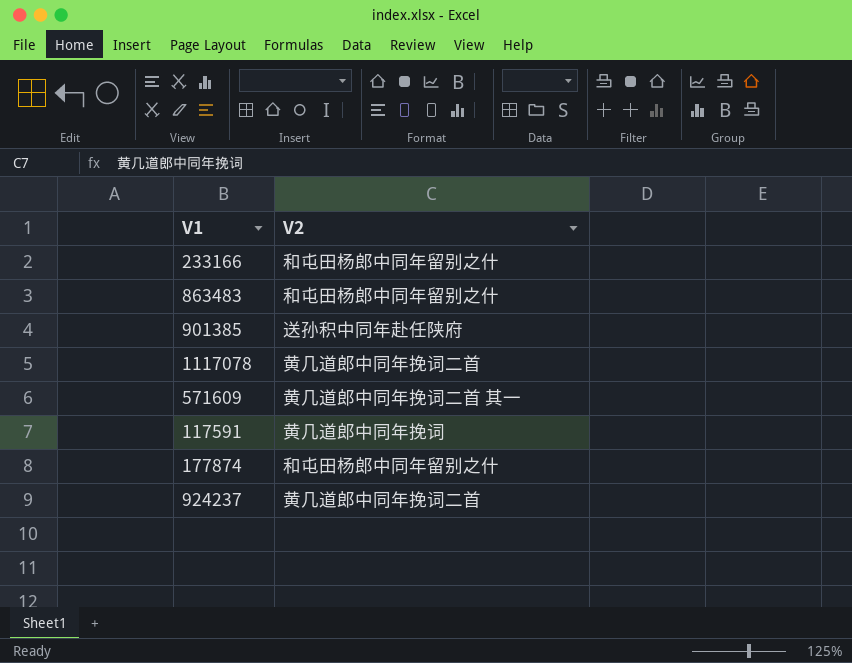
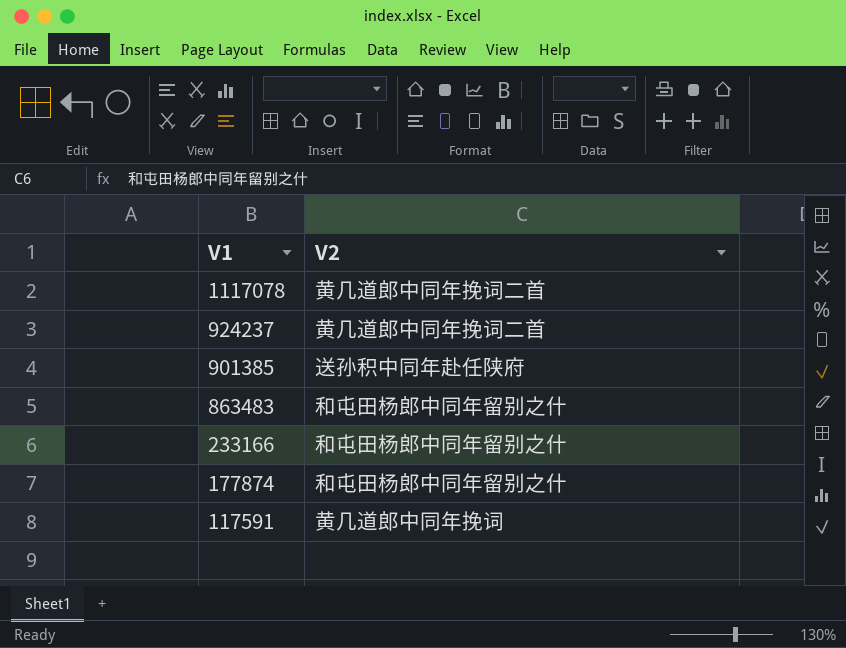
row order: none -> V1 descending
row 571609: 黄几道郎中同年挽词二首 其一 -> none

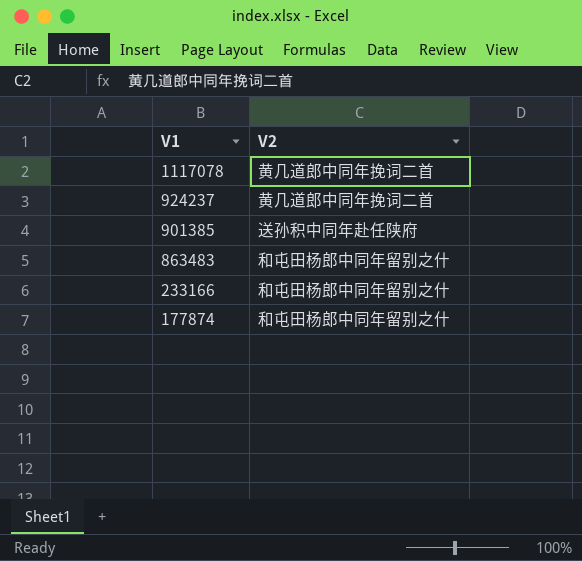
row 117591: 黄几道郎中同年挽词 -> none

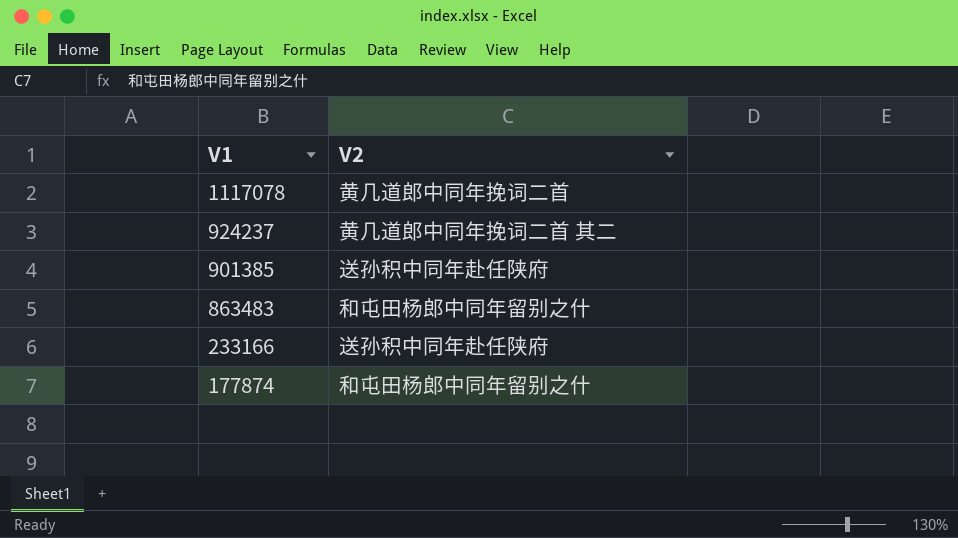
924237 | V2: 黄几道郎中同年挽词二首 -> 黄几道郎中同年挽词二首 其二
233166 | V2: 和屯田杨郎中同年留别之什 -> 送孙积中同年赴任陕府

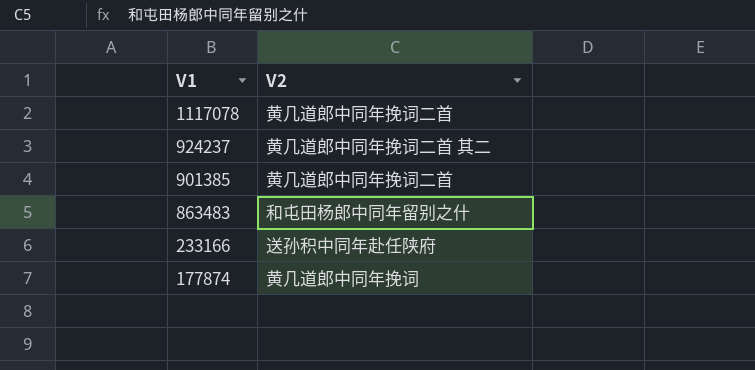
901385 | V2: 送孙积中同年赴任陕府 -> 黄几道郎中同年挽词二首
177874 | V2: 和屯田杨郎中同年留别之什 -> 黄几道郎中同年挽词

